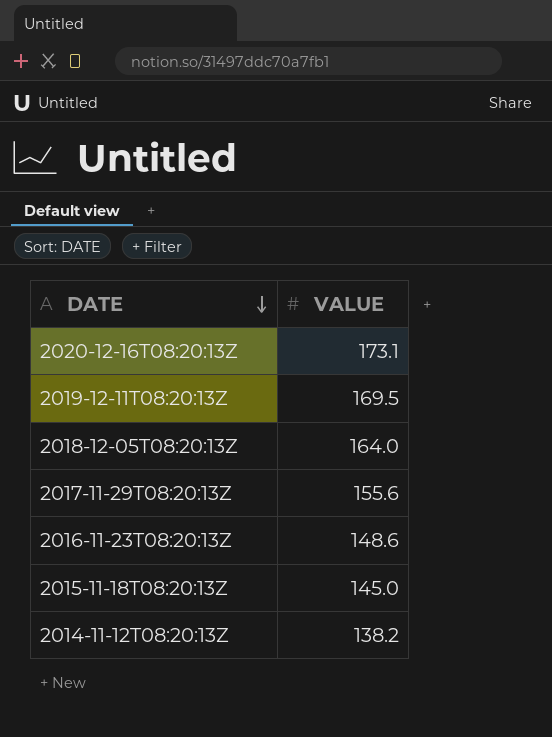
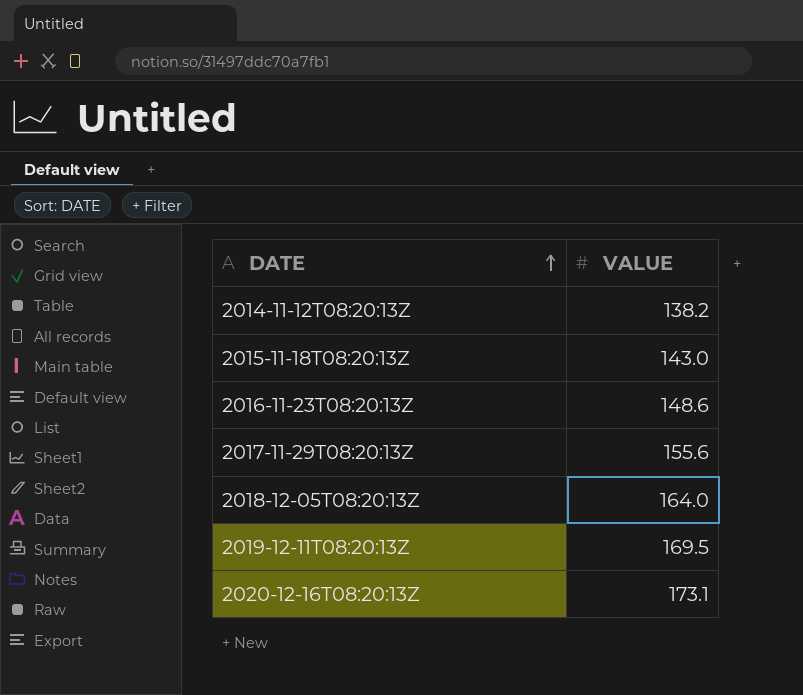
row order: DATE descending -> DATE ascending
2015-11-18T08:20:13Z | VALUE: 145.0 -> 143.0

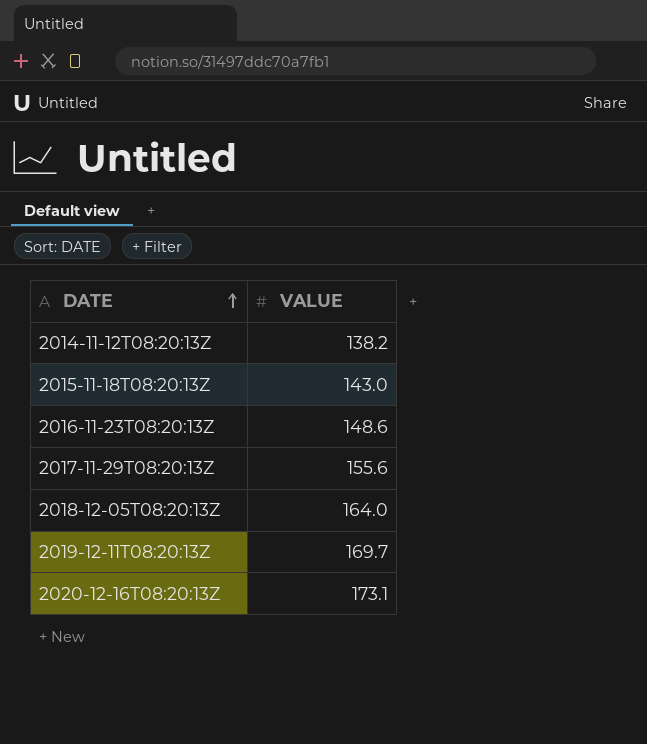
2019-12-11T08:20:13Z | VALUE: 169.5 -> 169.7

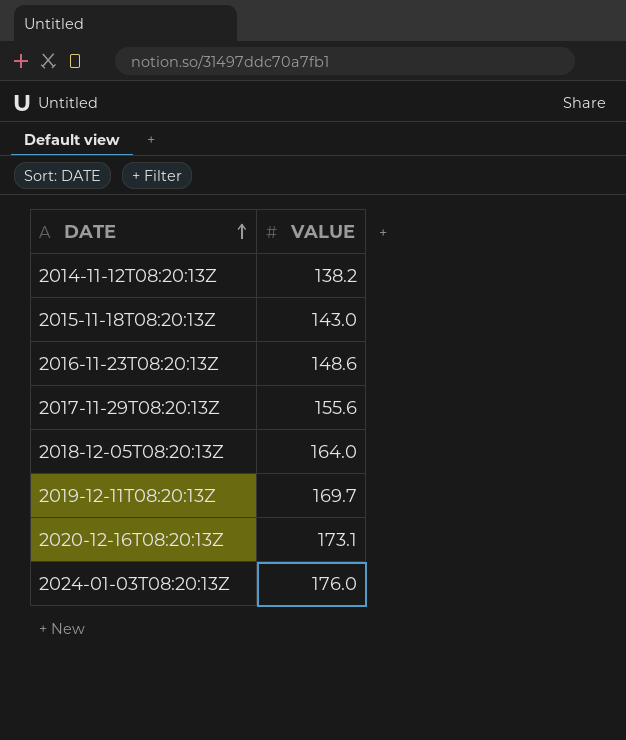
row 2024-01-03T08:20:13Z: none -> 176.0

